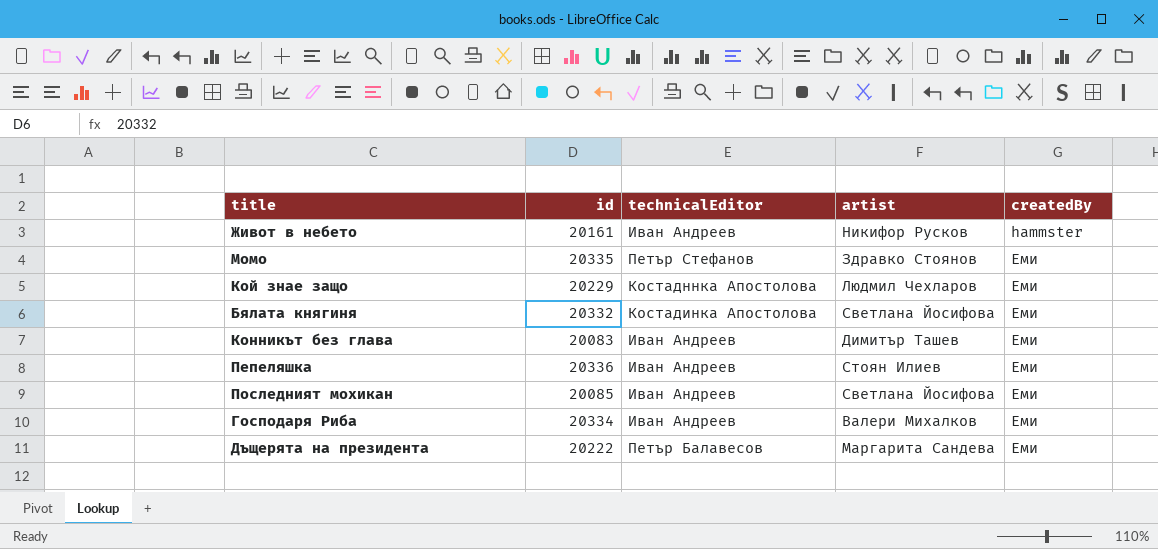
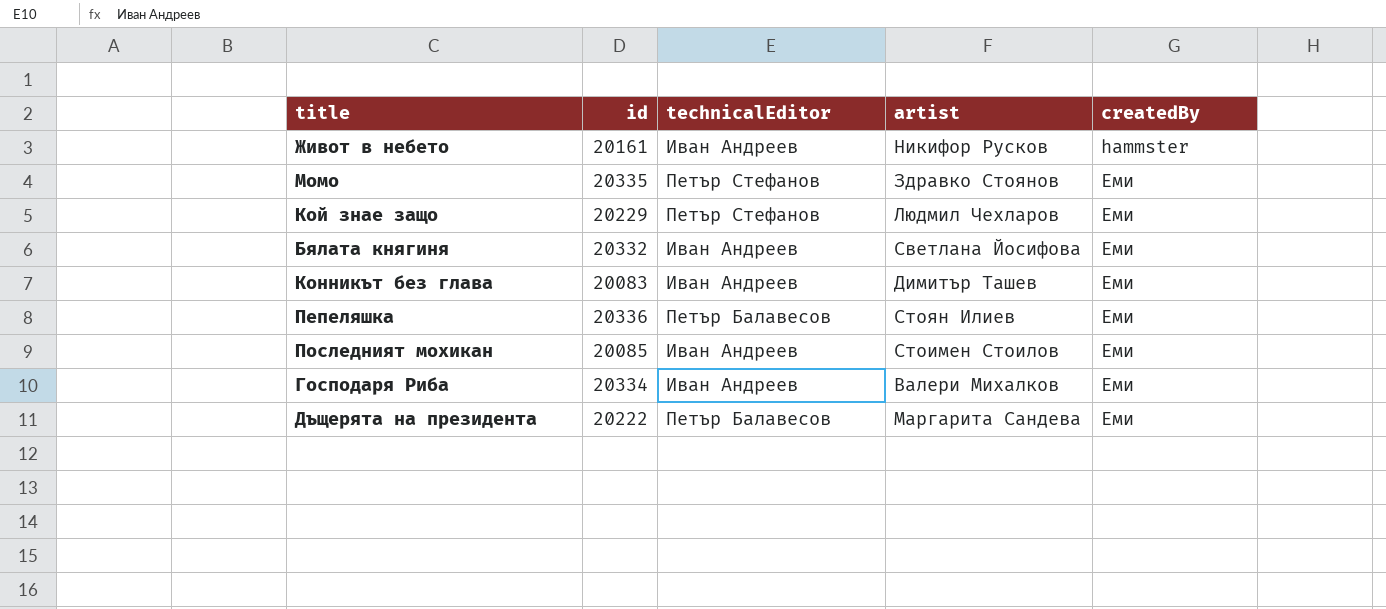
Кой знае защо | technicalEditor: Костадннка Апостолова -> Петър Стефанов
Бялата княгиня | technicalEditor: Костадинка Апостолова -> Иван Андреев
Пепеляшка | technicalEditor: Иван Андреев -> Петър Балавесов
Последният мохикан | artist: Светлана Йосифова -> Стоимен Стоилов

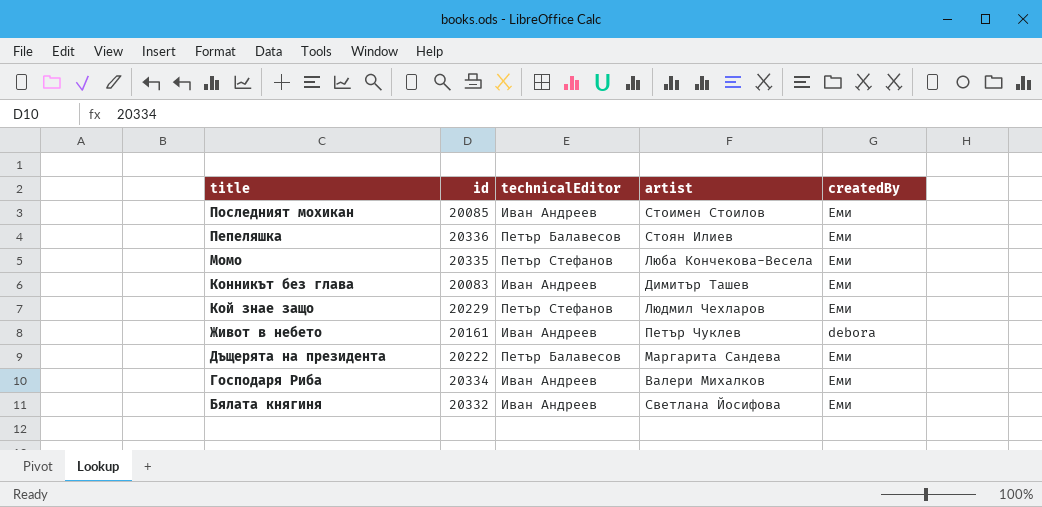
row order: createdBy ascending -> title descending
Момо | artist: Здравко Стоянов -> Люба Кончекова-Весела
Живот в небето | artist: Никифор Русков -> Петър Чуклев
Живот в небето | createdBy: hammster -> debora

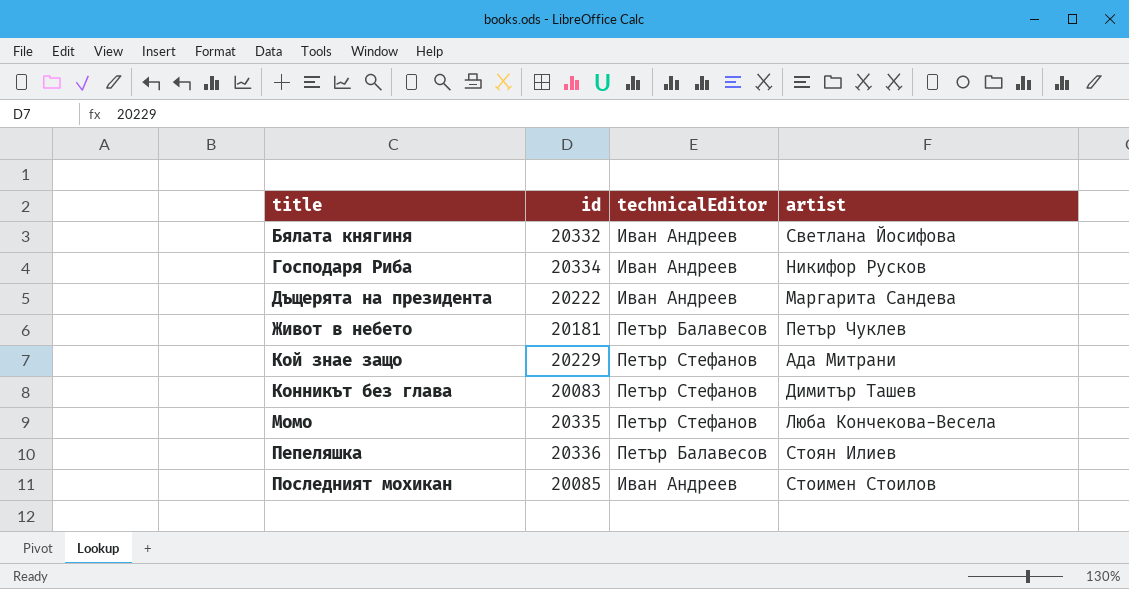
row order: title descending -> title ascending
column createdBy | position: 5 -> none
Господаря Риба | artist: Валери Михалков -> Никифор Русков
Дъщерята на президента | technicalEditor: Петър Балавесов -> Иван Андреев
Живот в небето | id: 20161 -> 20181
Живот в небето | technicalEditor: Иван Андреев -> Петър Балавесов
Кой знае защо | artist: Людмил Чехларов -> Ада Митрани
Конникът без глава | technicalEditor: Иван Андреев -> Петър Стефанов

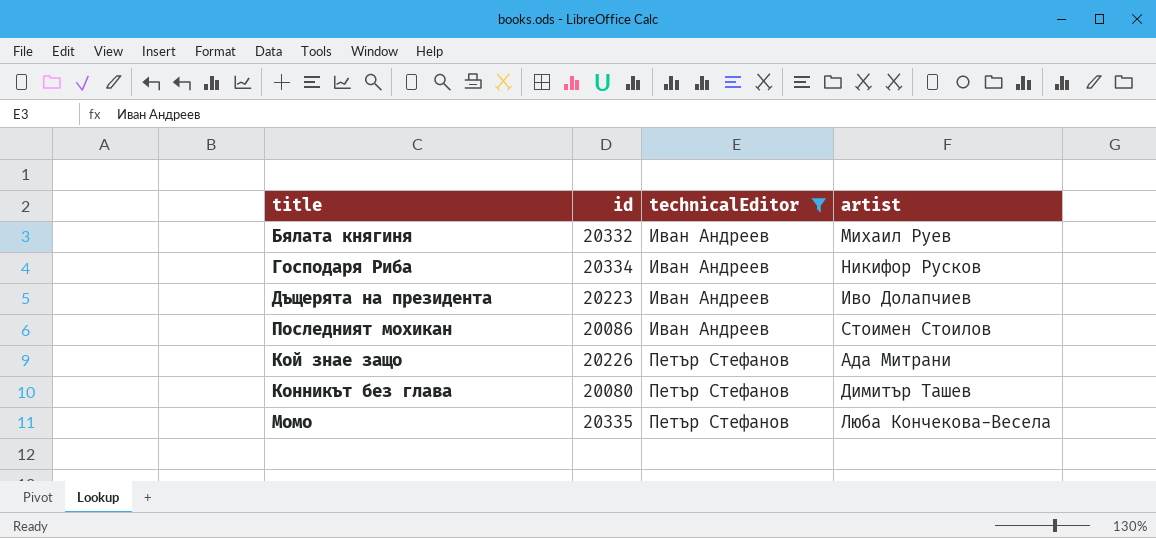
filter: none -> technicalEditor != Петър Балавесов
row order: title ascending -> technicalEditor ascending
Бялата княгиня | artist: Светлана Йосифова -> Михаил Руев
Дъщерята на президента | id: 20222 -> 20223
Дъщерята на президента | artist: Маргарита Сандева -> Иво Долапчиев
Последният мохикан | id: 20085 -> 20086
Кой знае защо | id: 20229 -> 20226
Конникът без глава | id: 20083 -> 20080

